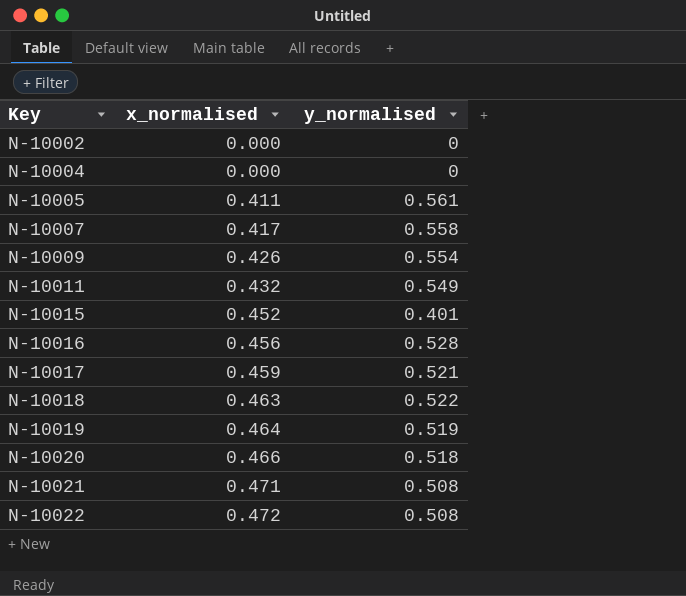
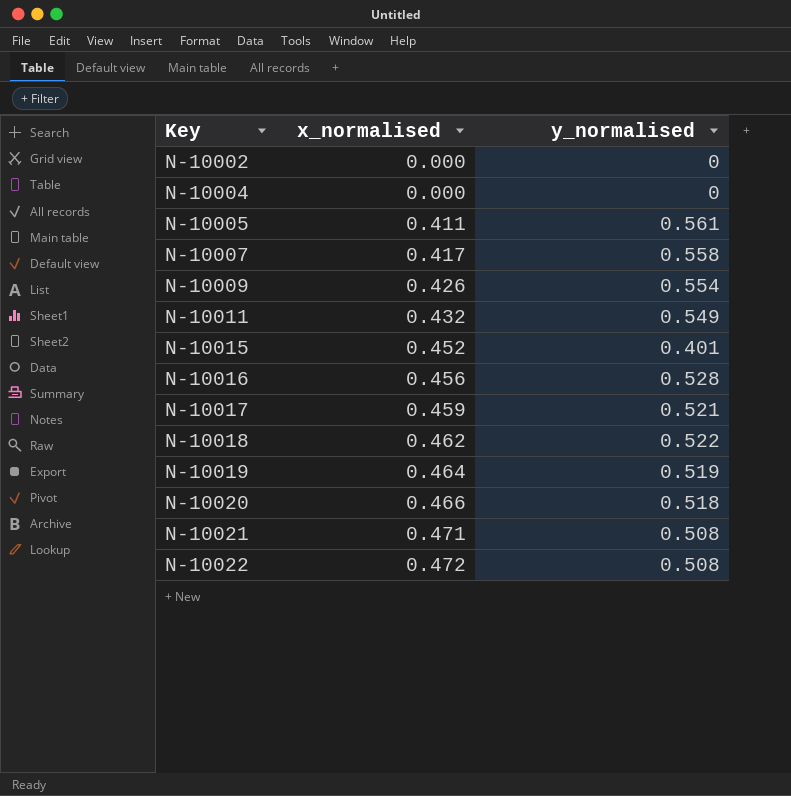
N-10018 | x_normalised: 0.463 -> 0.462

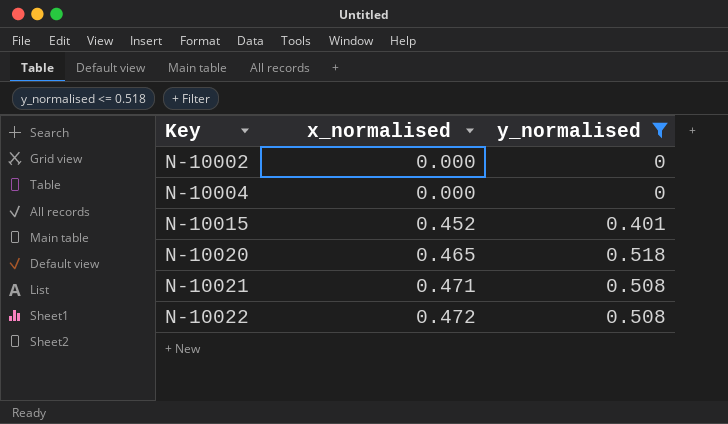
filter: none -> y_normalised <= 0.518
N-10020 | x_normalised: 0.466 -> 0.465

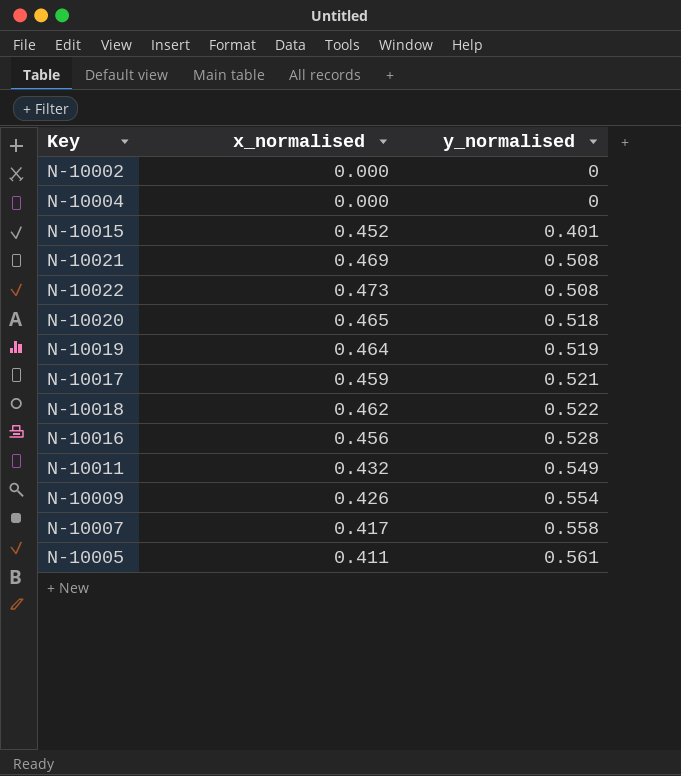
filter: y_normalised <= 0.518 -> none
row order: Key ascending -> y_normalised ascending
N-10021 | x_normalised: 0.471 -> 0.469
N-10022 | x_normalised: 0.472 -> 0.473

